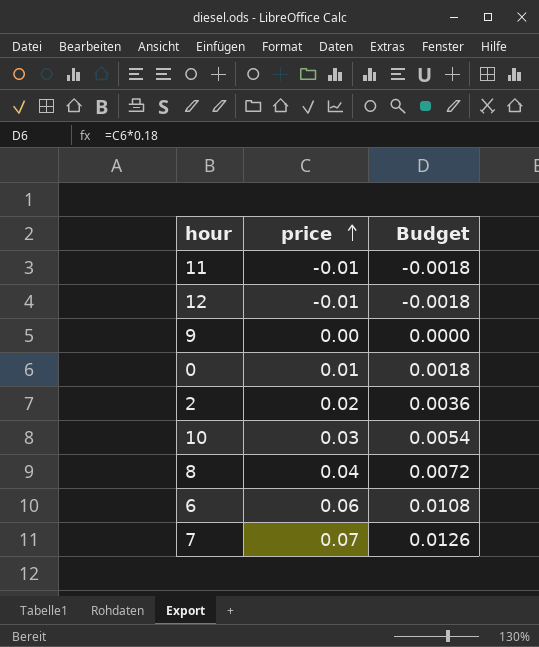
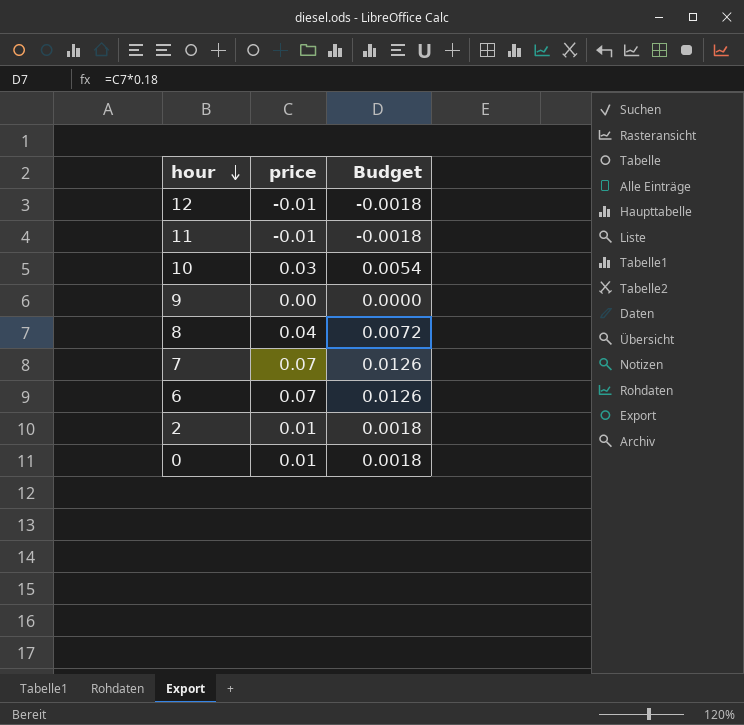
row order: price ascending -> hour descending
6 | price: 0.06 -> 0.07
6 | Budget: 0.0108 -> 0.0126
2 | price: 0.02 -> 0.01
2 | Budget: 0.0036 -> 0.0018

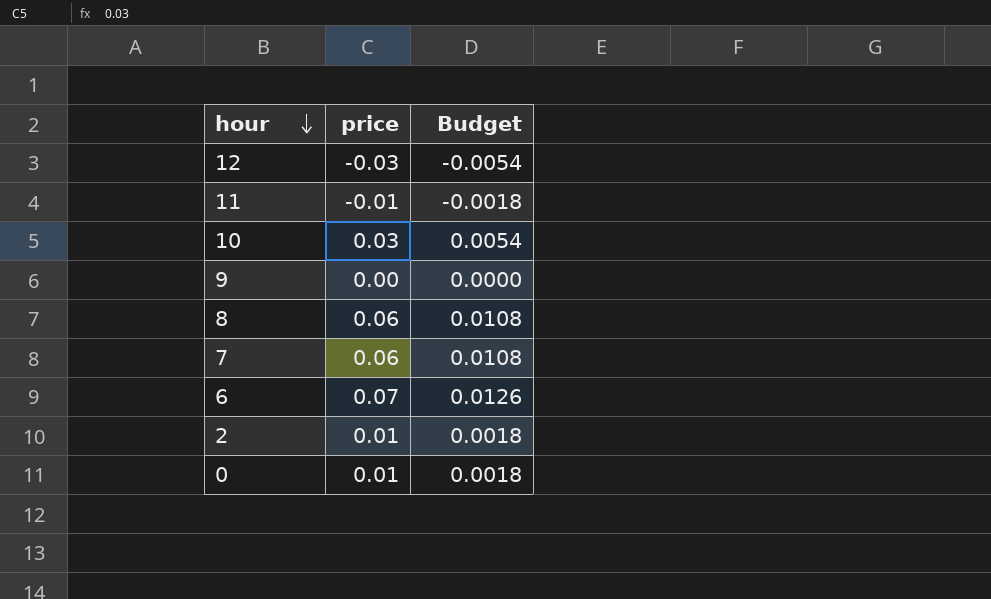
12 | price: -0.01 -> -0.03
12 | Budget: -0.0018 -> -0.0054
8 | price: 0.04 -> 0.06
8 | Budget: 0.0072 -> 0.0108
7 | price: 0.07 -> 0.06
7 | Budget: 0.0126 -> 0.0108

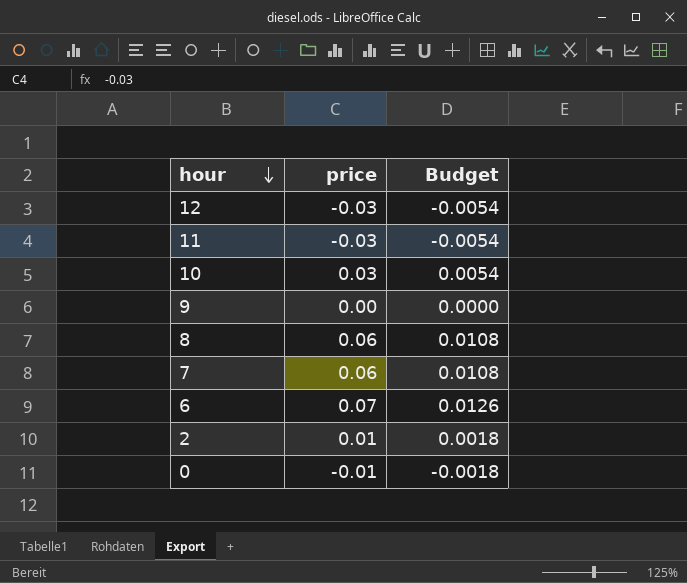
11 | price: -0.01 -> -0.03
11 | Budget: -0.0018 -> -0.0054
0 | price: 0.01 -> -0.01
0 | Budget: 0.0018 -> -0.0018

